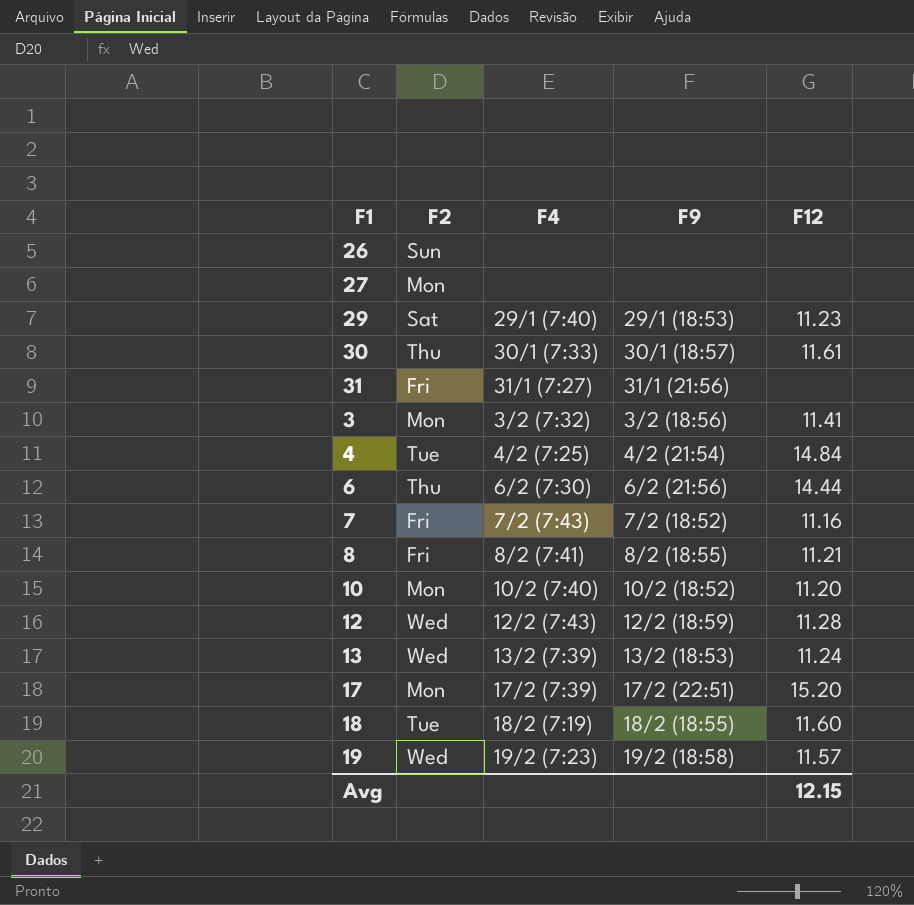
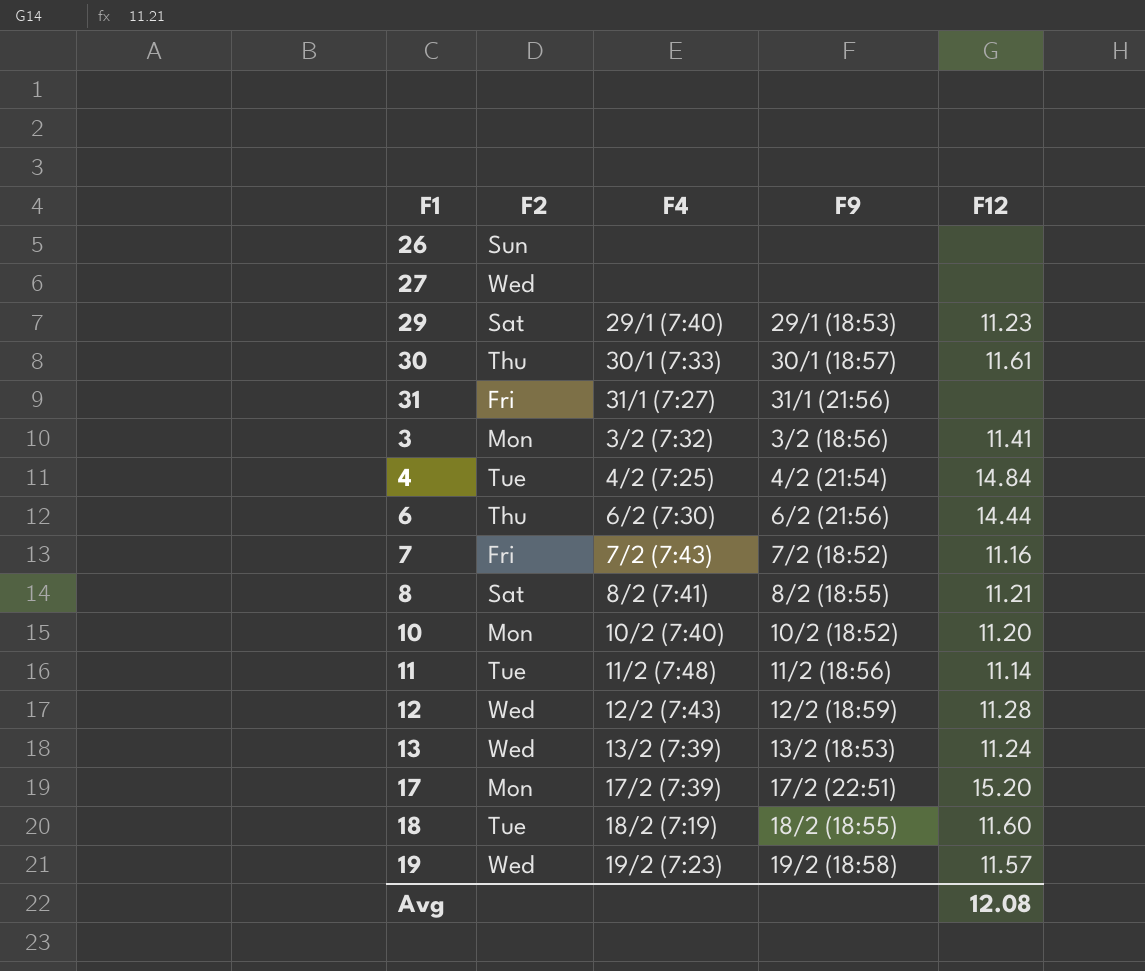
27 | F2: Mon -> Wed
8 | F2: Fri -> Sat
row 11: none -> Tue | 11/2 (7:48) | 11/2 (18:56) | 11.14
Avg | F12: 12.15 -> 12.08

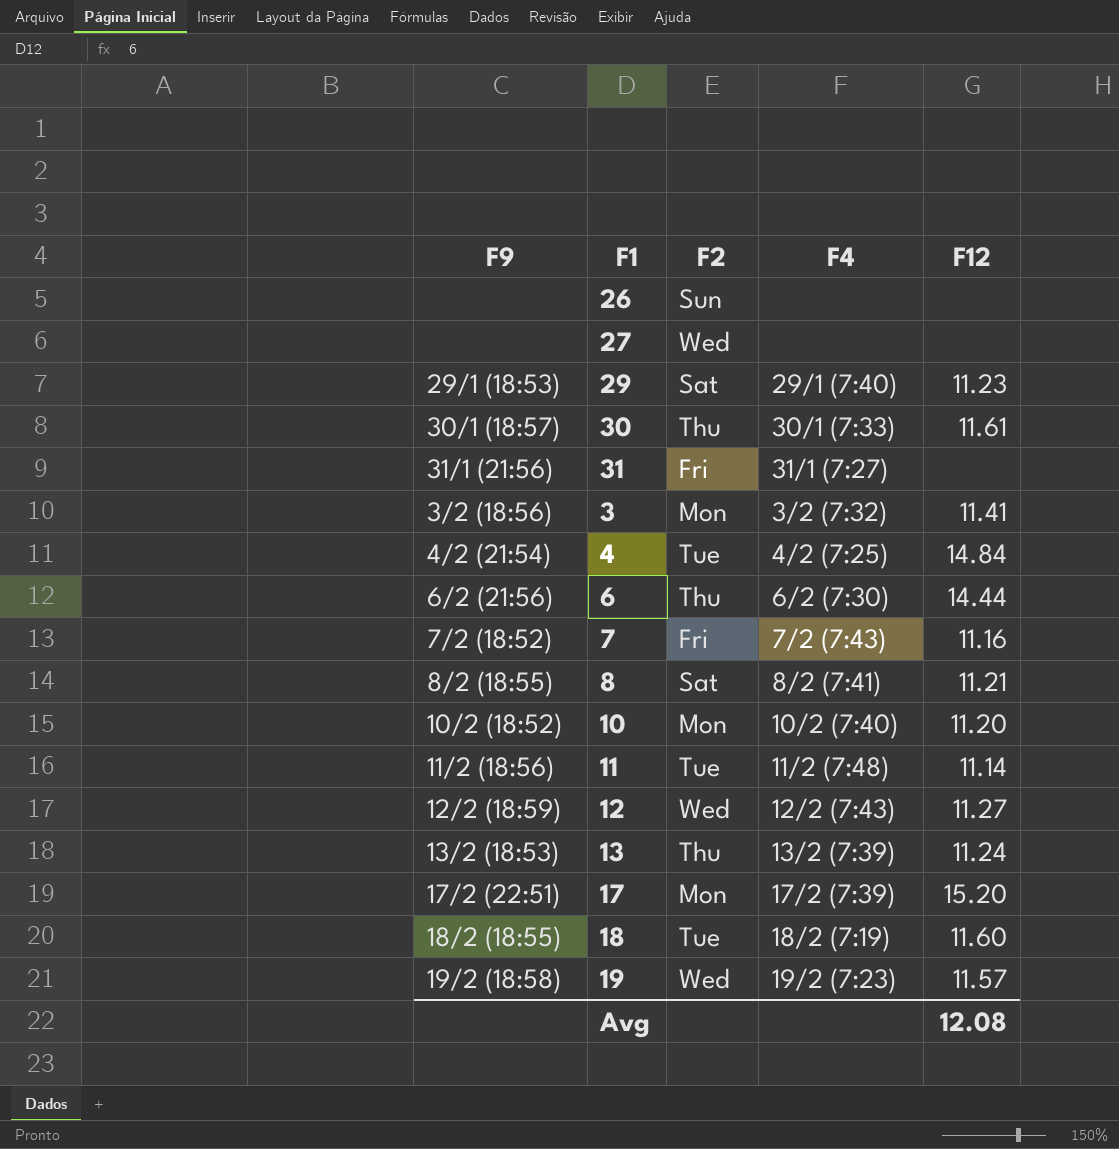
column F9 | position: 4 -> 1
12 | F12: 11.28 -> 11.27
13 | F2: Wed -> Thu

